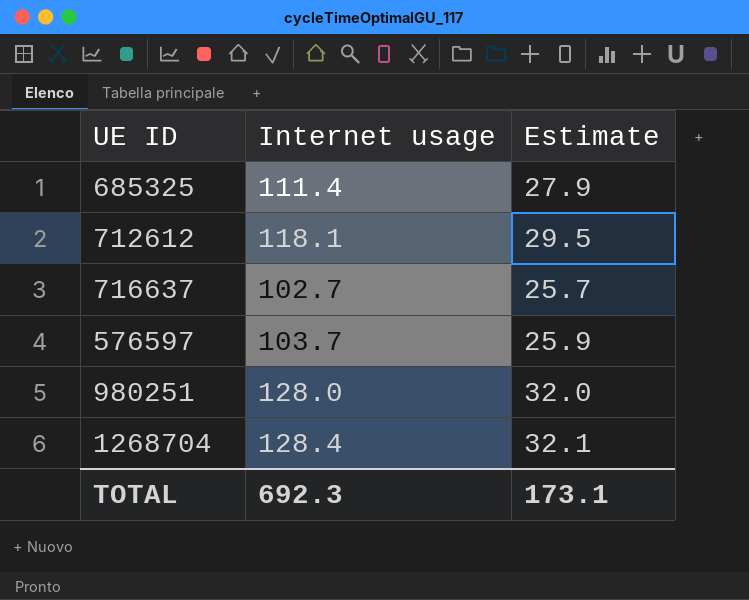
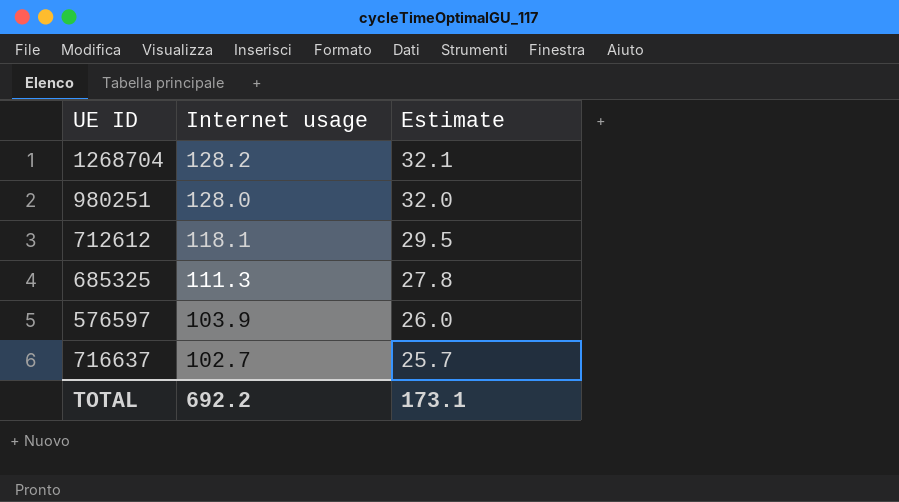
row order: none -> Internet usage descending
1268704 | Internet usage: 128.4 -> 128.2
685325 | Internet usage: 111.4 -> 111.3
685325 | Estimate: 27.9 -> 27.8
576597 | Internet usage: 103.7 -> 103.9
576597 | Estimate: 25.9 -> 26.0
TOTAL | Internet usage: 692.3 -> 692.2

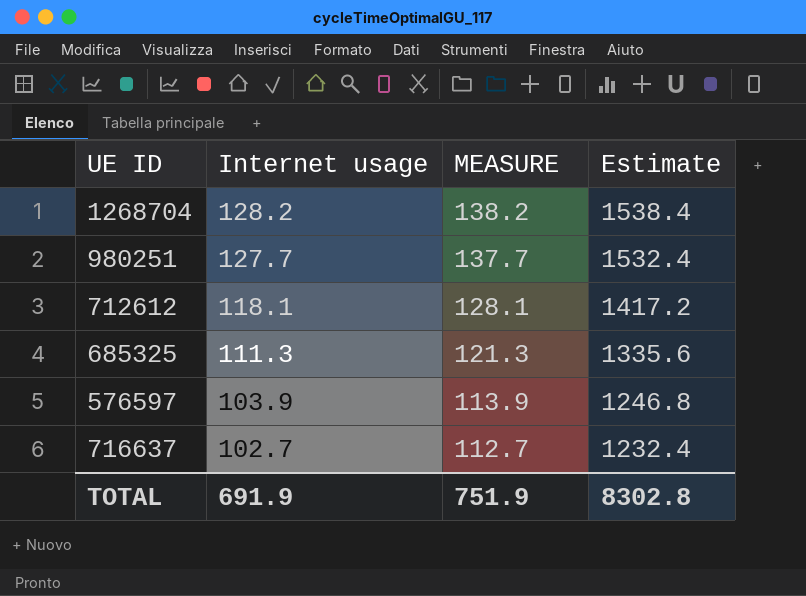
column MEASURE | formula: none -> [Internet usage] + 10
column Estimate | formula: [Internet usage] * 0.25 -> [Internet usage] * 12
980251 | Internet usage: 128.0 -> 127.7
TOTAL | Internet usage: 692.2 -> 691.9
TOTAL | Estimate: 173.1 -> 8302.8

